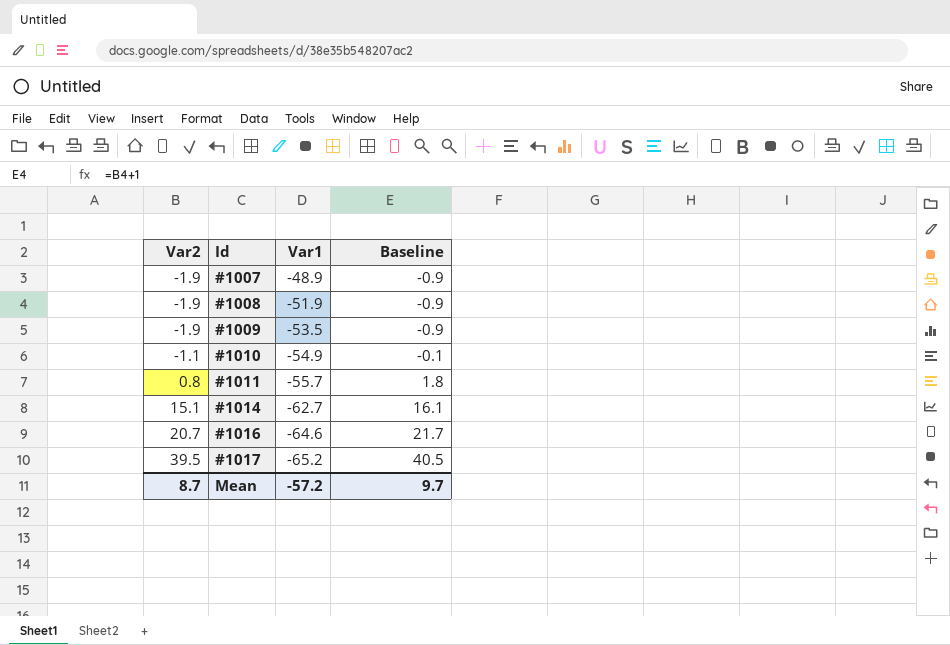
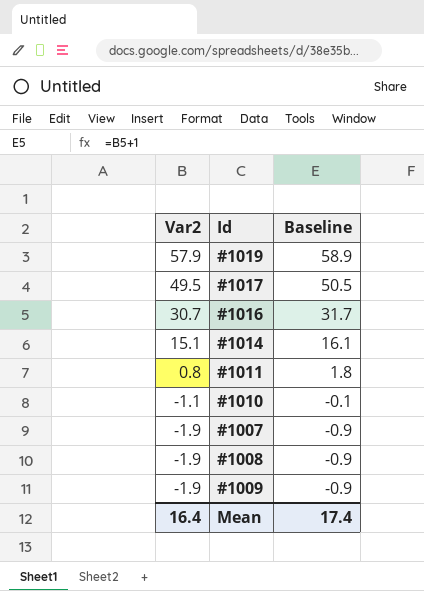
row order: Var2 ascending -> Var2 descending
column Var1 | position: 3 -> none
row #1019: none -> 57.9 | 58.9
#1017 | Var2: 39.5 -> 49.5
#1017 | Baseline: 40.5 -> 50.5
#1016 | Var2: 20.7 -> 30.7
#1016 | Baseline: 21.7 -> 31.7
Mean | Var2: 8.7 -> 16.4
Mean | Baseline: 9.7 -> 17.4

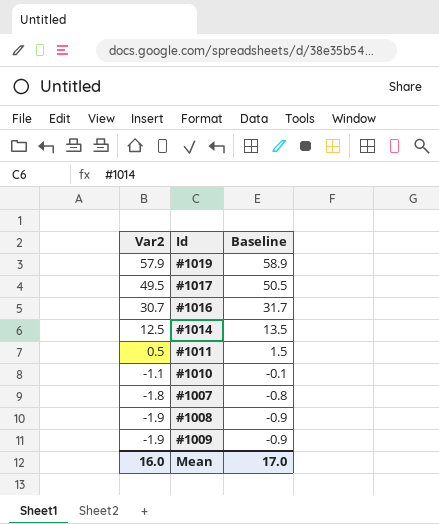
#1014 | Var2: 15.1 -> 12.5
#1014 | Baseline: 16.1 -> 13.5
#1011 | Var2: 0.8 -> 0.5
#1011 | Baseline: 1.8 -> 1.5
#1007 | Var2: -1.9 -> -1.8
#1007 | Baseline: -0.9 -> -0.8
Mean | Var2: 16.4 -> 16.0
Mean | Baseline: 17.4 -> 17.0

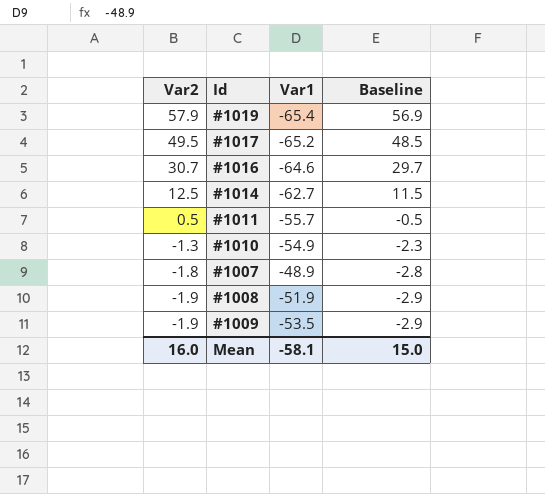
column Var1 | position: none -> 3
column Baseline | formula: [Var2] + 1 -> [Var2] - 1
#1010 | Var2: -1.1 -> -1.3
Mean | Baseline: 17.0 -> 15.0

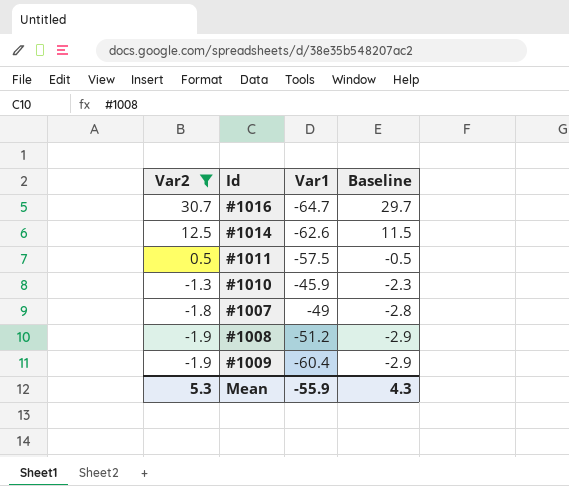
filter: none -> Var2 <= 30.7
#1016 | Var1: -64.6 -> -64.7
#1014 | Var1: -62.7 -> -62.6
#1011 | Var1: -55.7 -> -57.5
#1010 | Var1: -54.9 -> -45.9
#1007 | Var1: -48.9 -> -49
#1008 | Var1: -51.9 -> -51.2
#1009 | Var1: -53.5 -> -60.4
Mean | Var2: 16.0 -> 5.3
Mean | Var1: -58.1 -> -55.9
Mean | Baseline: 15.0 -> 4.3

